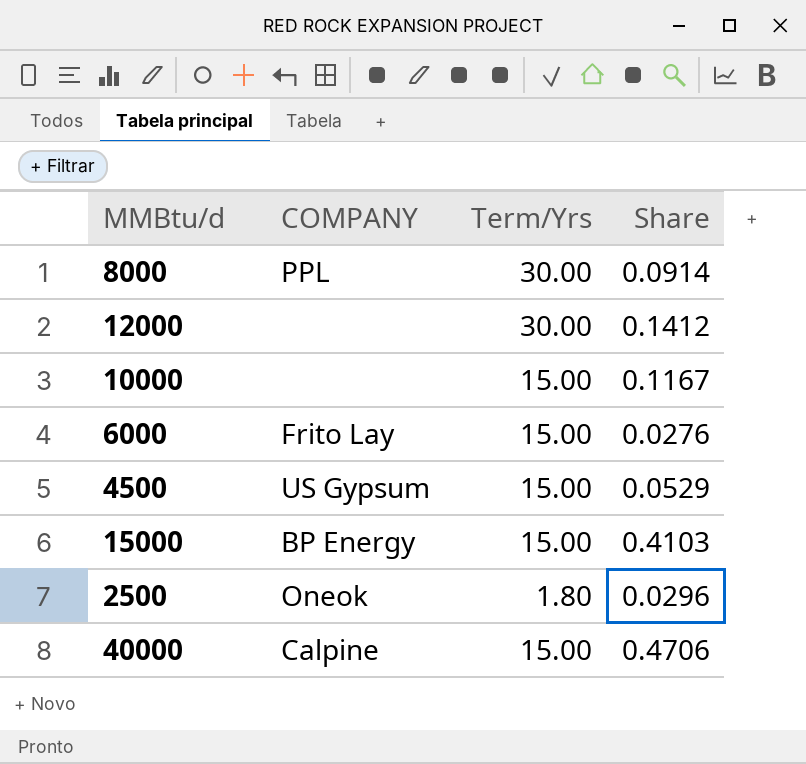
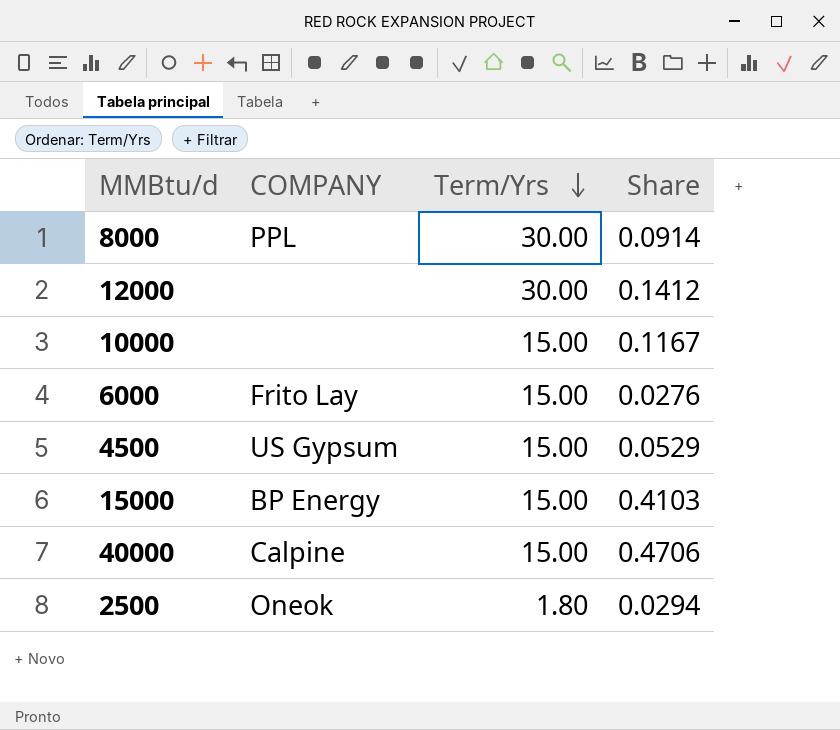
row order: none -> Term/Yrs descending
2500 | Share: 0.0296 -> 0.0294

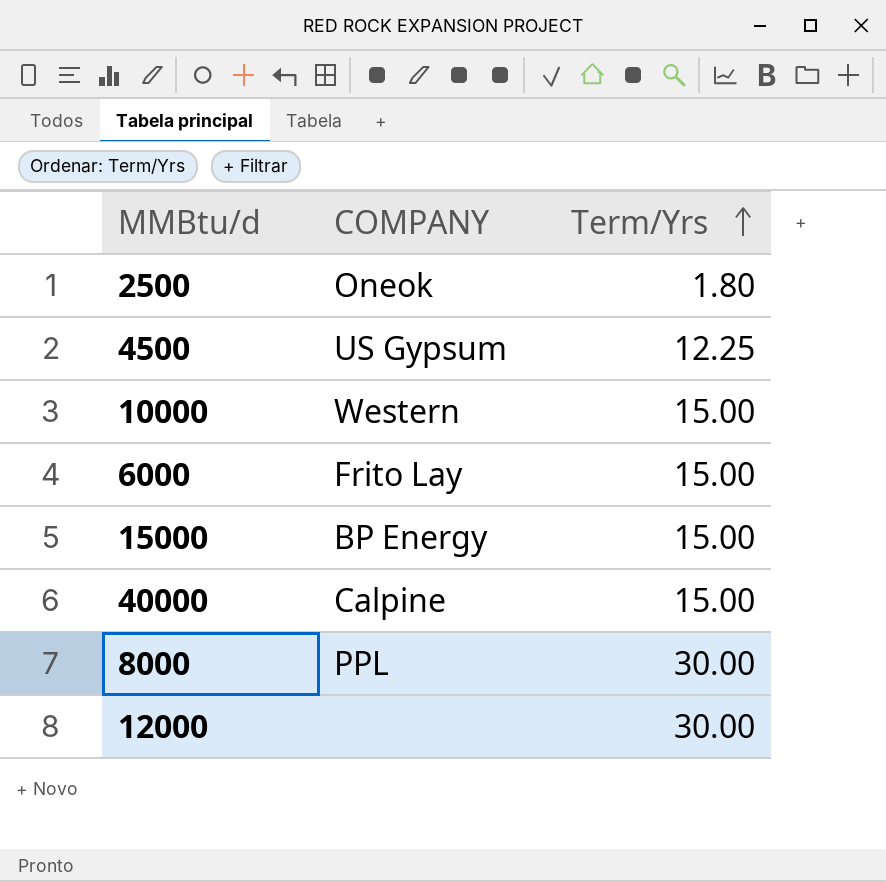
row order: Term/Yrs descending -> Term/Yrs ascending
column Share | position: 4 -> none
4500 | Term/Yrs: 15.00 -> 12.25
10000 | COMPANY: none -> Western

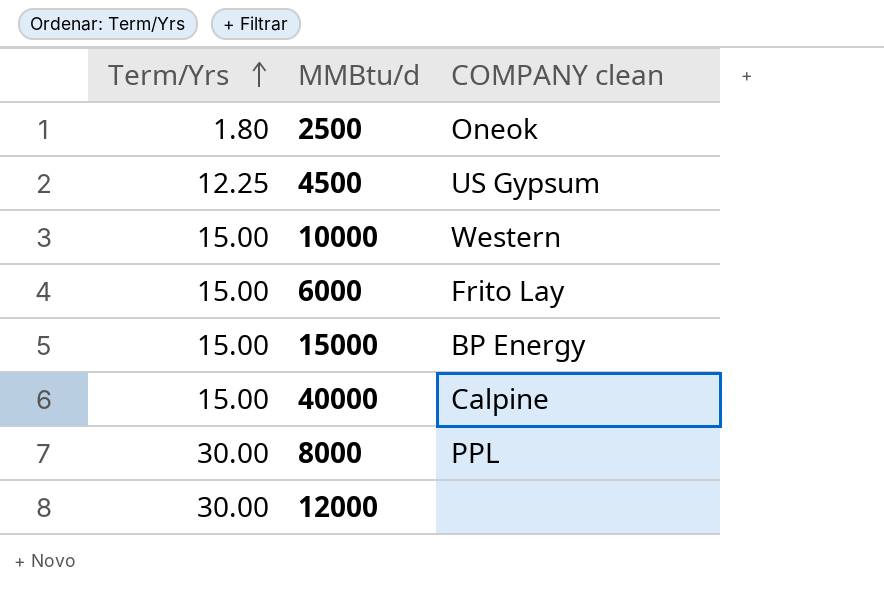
column Term/Yrs | position: 3 -> 1
column name: COMPANY -> COMPANY clean

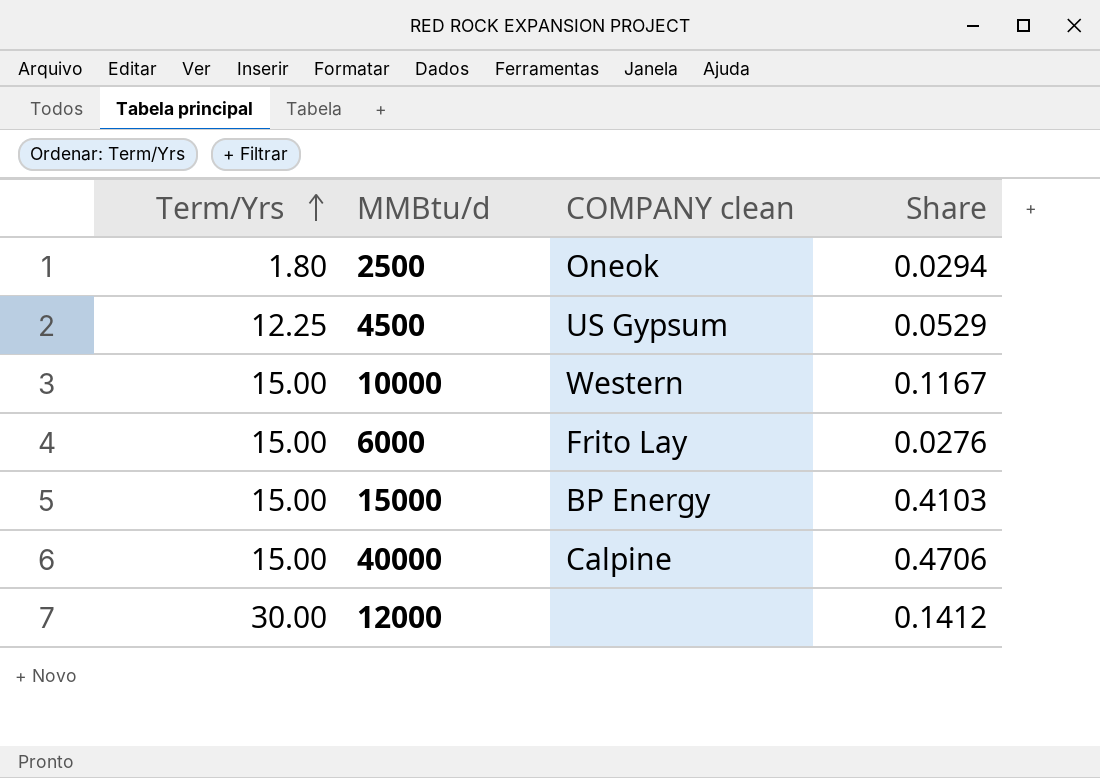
column Share | position: none -> 4
row 8000: 30.00 | PPL -> none

